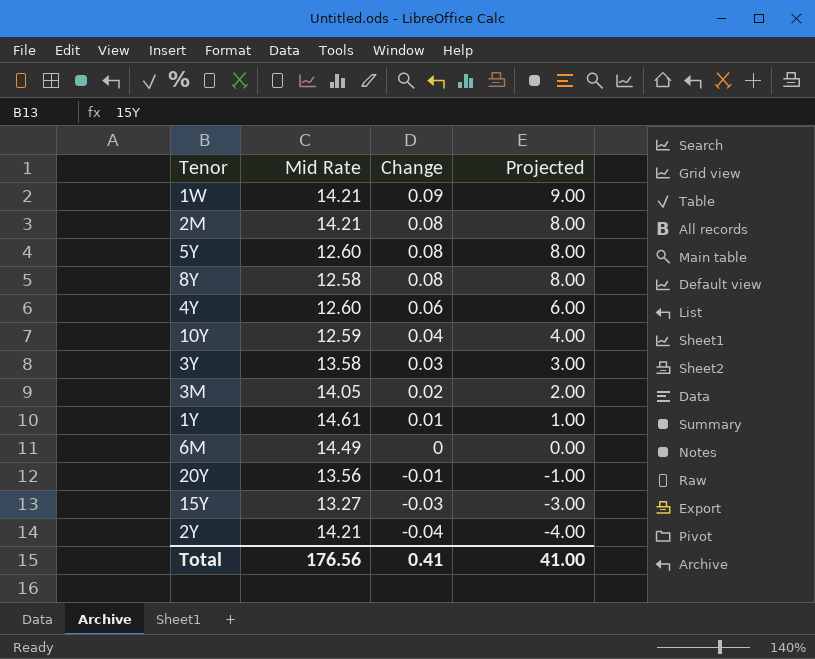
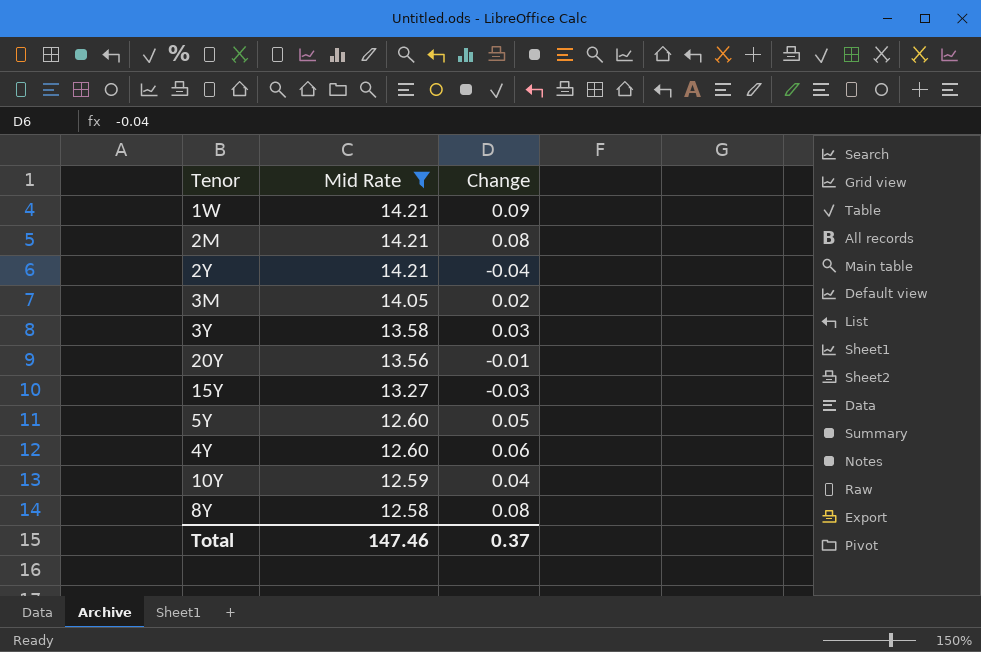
filter: none -> Mid Rate <= 14.21
row order: Change descending -> Mid Rate descending
column Projected | formula: [Change] * 100 -> none
5Y | Change: 0.08 -> 0.05
Total | Mid Rate: 176.56 -> 147.46
Total | Change: 0.41 -> 0.37

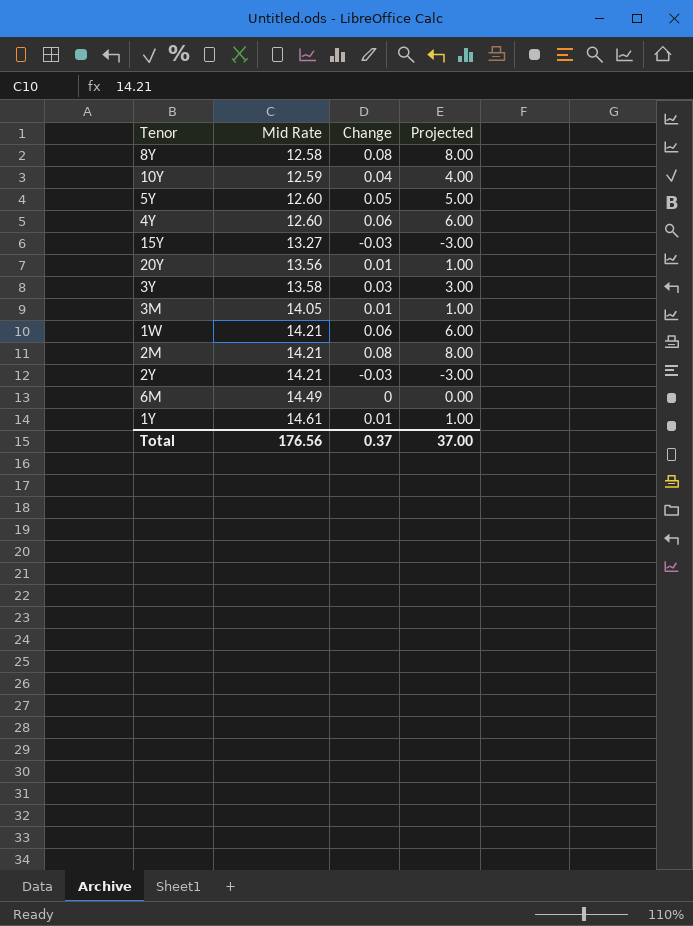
filter: Mid Rate <= 14.21 -> none
row order: Mid Rate descending -> Mid Rate ascending
column Projected | formula: none -> [Change] * 100
20Y | Change: -0.01 -> 0.01
3M | Change: 0.02 -> 0.01
1W | Change: 0.09 -> 0.06
2Y | Change: -0.04 -> -0.03
Total | Mid Rate: 147.46 -> 176.56

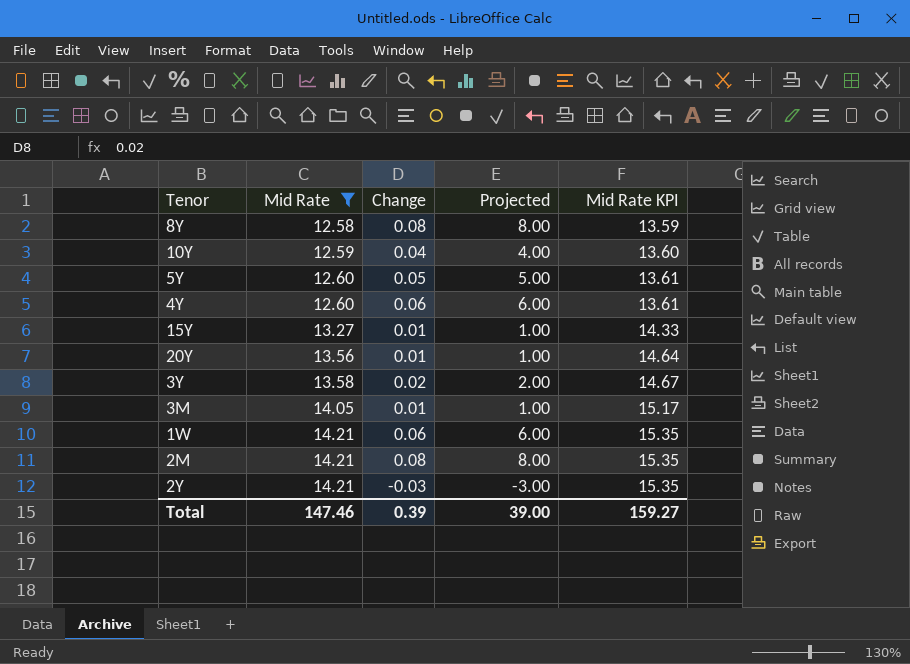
filter: none -> Mid Rate <= 14.21
column Mid Rate KPI | formula: none -> [Mid Rate] * 1.08
15Y | Change: -0.03 -> 0.01
15Y | Projected: -3.00 -> 1.00
3Y | Change: 0.03 -> 0.02
3Y | Projected: 3.00 -> 2.00
Total | Mid Rate: 176.56 -> 147.46
Total | Change: 0.37 -> 0.39
Total | Projected: 37.00 -> 39.00

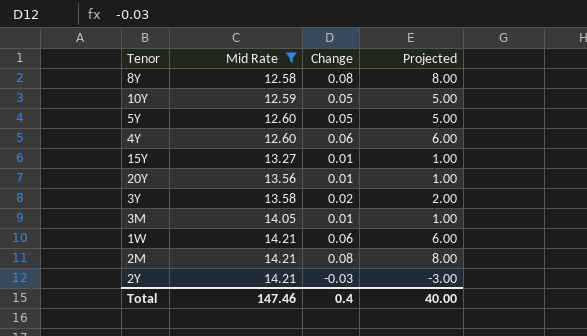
column Mid Rate KPI | formula: [Mid Rate] * 1.08 -> none
10Y | Change: 0.04 -> 0.05
10Y | Projected: 4.00 -> 5.00
Total | Change: 0.39 -> 0.4
Total | Projected: 39.00 -> 40.00

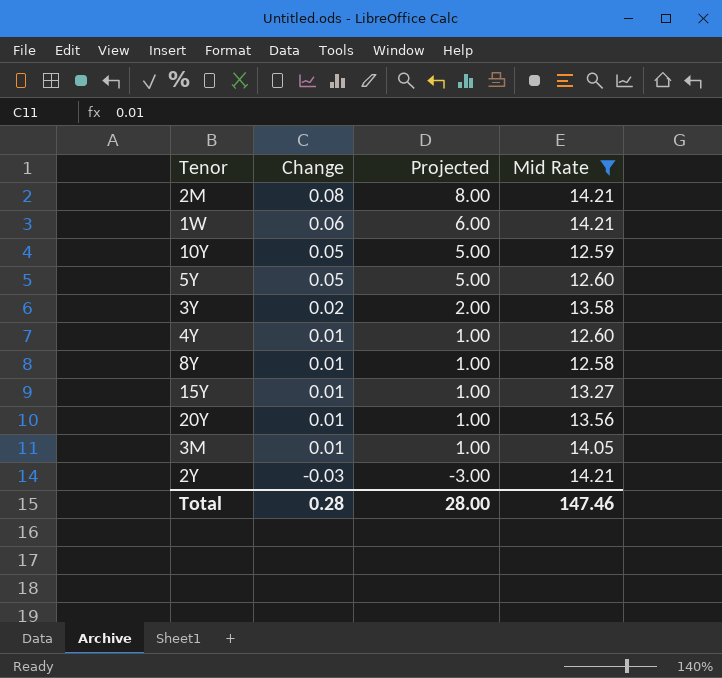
row order: Mid Rate ascending -> Change descending
column Mid Rate | position: 2 -> 4
4Y | Change: 0.06 -> 0.01
4Y | Projected: 6.00 -> 1.00
8Y | Change: 0.08 -> 0.01
8Y | Projected: 8.00 -> 1.00
Total | Change: 0.4 -> 0.28
Total | Projected: 40.00 -> 28.00

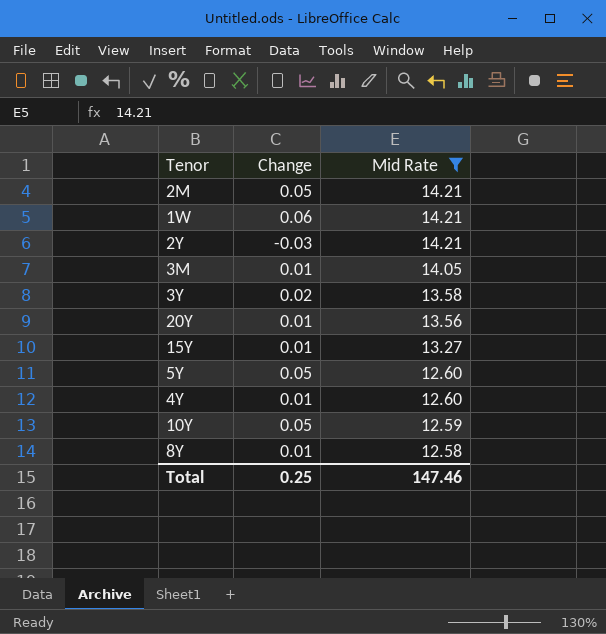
row order: Change descending -> Mid Rate descending
column Projected | formula: [Change] * 100 -> none
2M | Change: 0.08 -> 0.05
Total | Change: 0.28 -> 0.25

